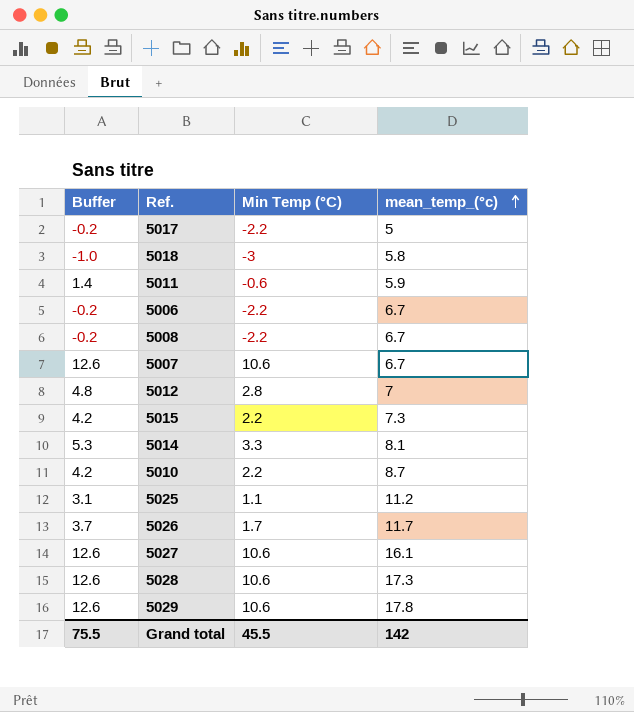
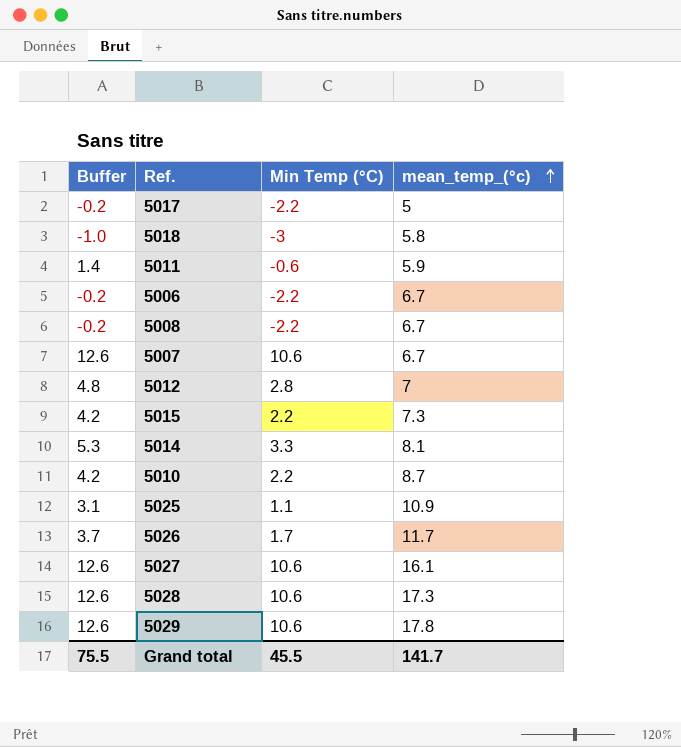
5025 | mean_temp_(°c): 11.2 -> 10.9
Grand total | mean_temp_(°c): 142 -> 141.7

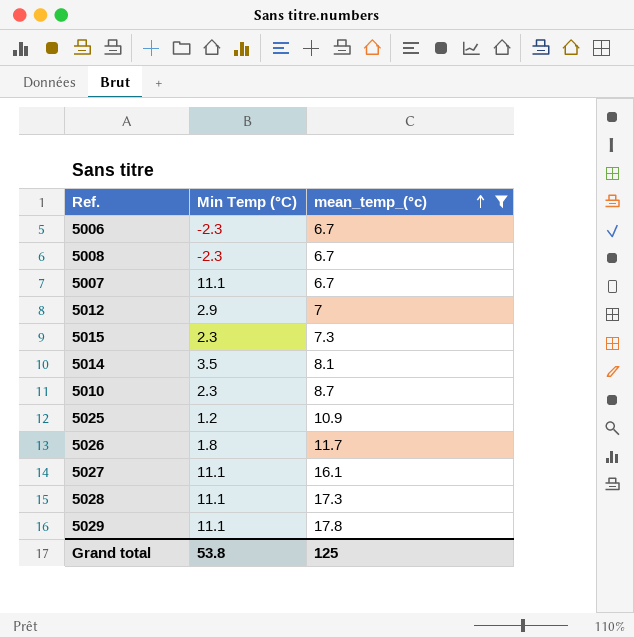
filter: none -> mean_temp_(°c) >= 6.7
column Buffer | formula: [Min Temp (°C)] + 2 -> none
5006 | Min Temp (°C): -2.2 -> -2.3
5008 | Min Temp (°C): -2.2 -> -2.3
5007 | Min Temp (°C): 10.6 -> 11.1
5012 | Min Temp (°C): 2.8 -> 2.9
5015 | Min Temp (°C): 2.2 -> 2.3
5014 | Min Temp (°C): 3.3 -> 3.5
5010 | Min Temp (°C): 2.2 -> 2.3
5025 | Min Temp (°C): 1.1 -> 1.2
5026 | Min Temp (°C): 1.7 -> 1.8
5027 | Min Temp (°C): 10.6 -> 11.1
5028 | Min Temp (°C): 10.6 -> 11.1
5029 | Min Temp (°C): 10.6 -> 11.1
Grand total | Min Temp (°C): 45.5 -> 53.8
Grand total | mean_temp_(°c): 141.7 -> 125

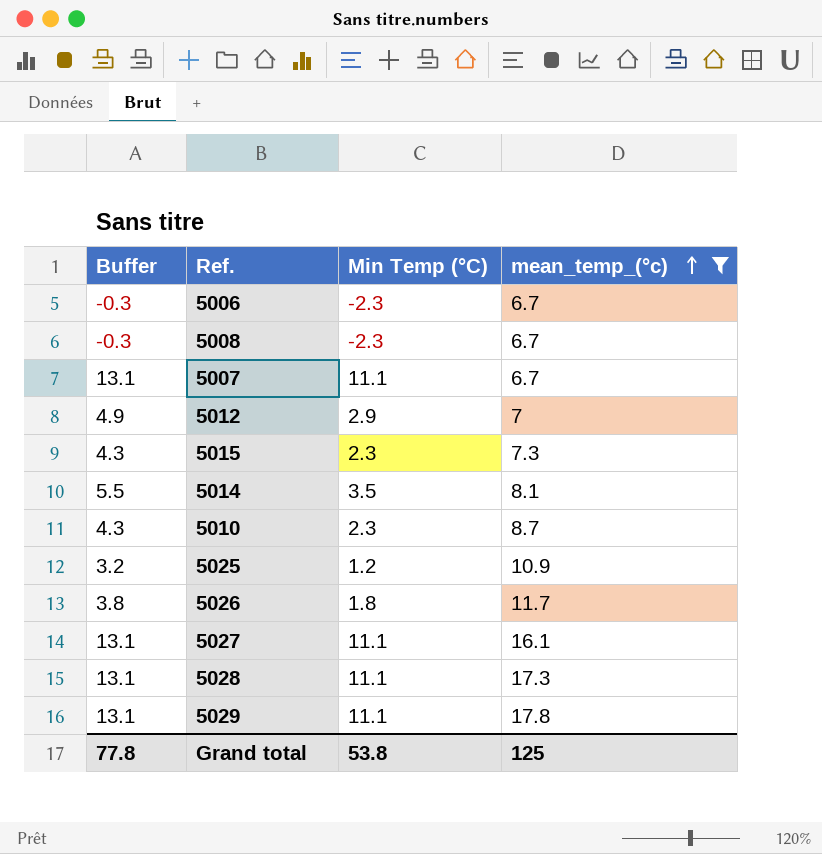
column Buffer | formula: none -> [Min Temp (°C)] + 2

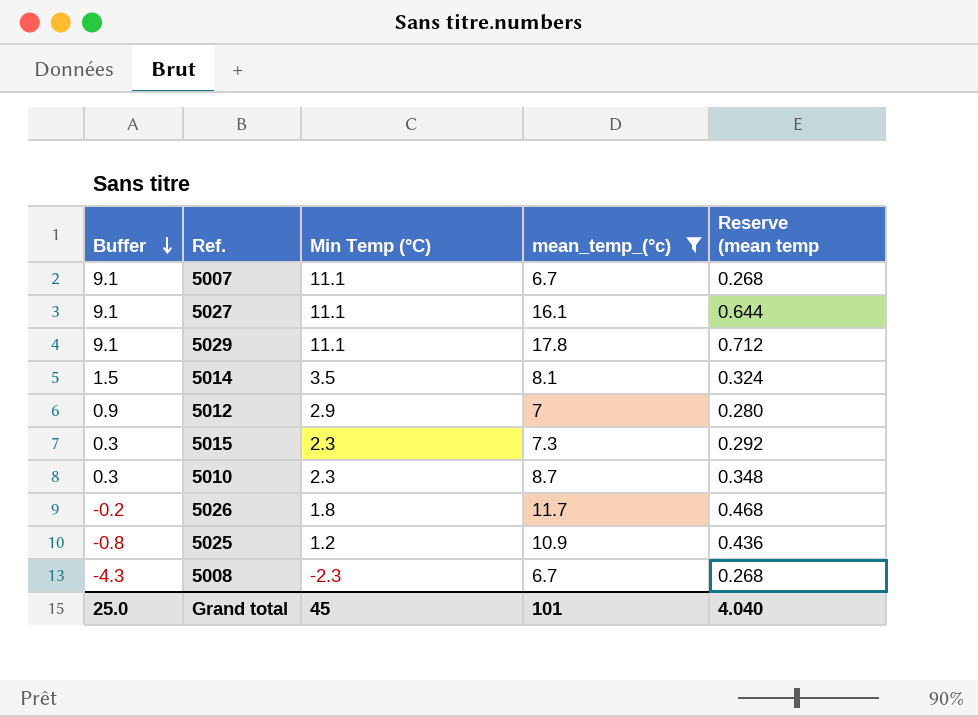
row order: mean_temp_(°c) ascending -> Buffer descending
column Buffer | formula: [Min Temp (°C)] + 2 -> [Min Temp (°C)] - 2
column Reserve (mean temp | formula: none -> [mean_temp_(°c)] * 0.04
row 5006: -0.3 | -2.3 | 6.7 -> none
row 5028: 13.1 | 11.1 | 17.3 -> none
Grand total | Buffer: 77.8 -> 25.0
Grand total | Min Temp (°C): 53.8 -> 45
Grand total | mean_temp_(°c): 125 -> 101

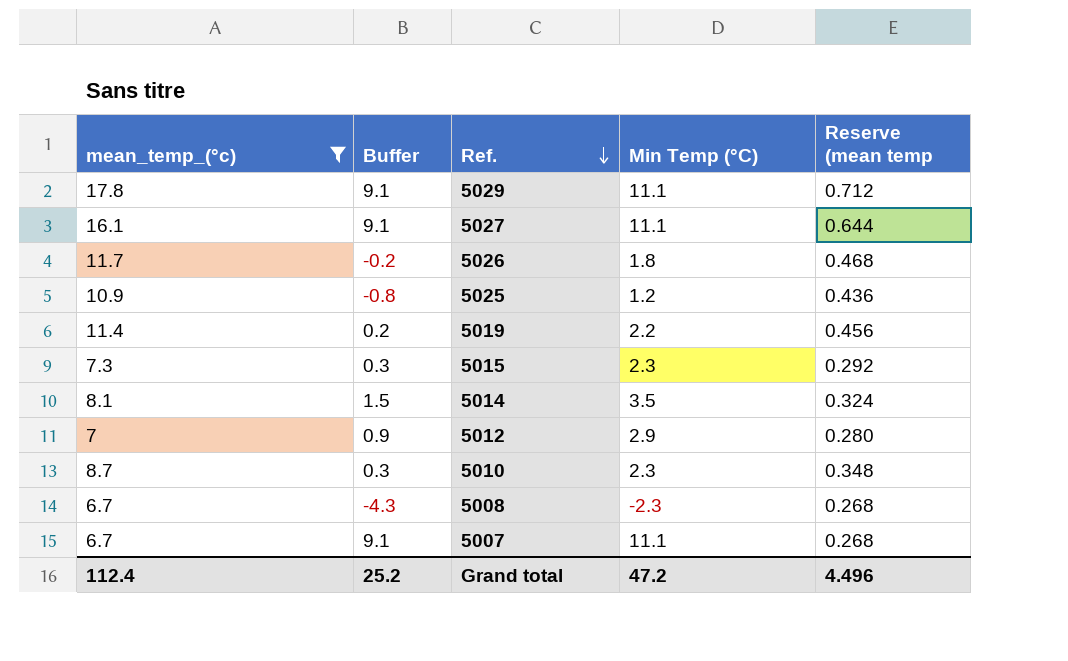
row order: Buffer descending -> Ref. descending
column mean_temp_(°c) | position: 4 -> 1
row 5019: none -> 11.4 | 0.2 | 2.2 | 0.456
Grand total | mean_temp_(°c): 101 -> 112.4
Grand total | Buffer: 25.0 -> 25.2
Grand total | Min Temp (°C): 45 -> 47.2
Grand total | Reserve (mean temp: 4.040 -> 4.496

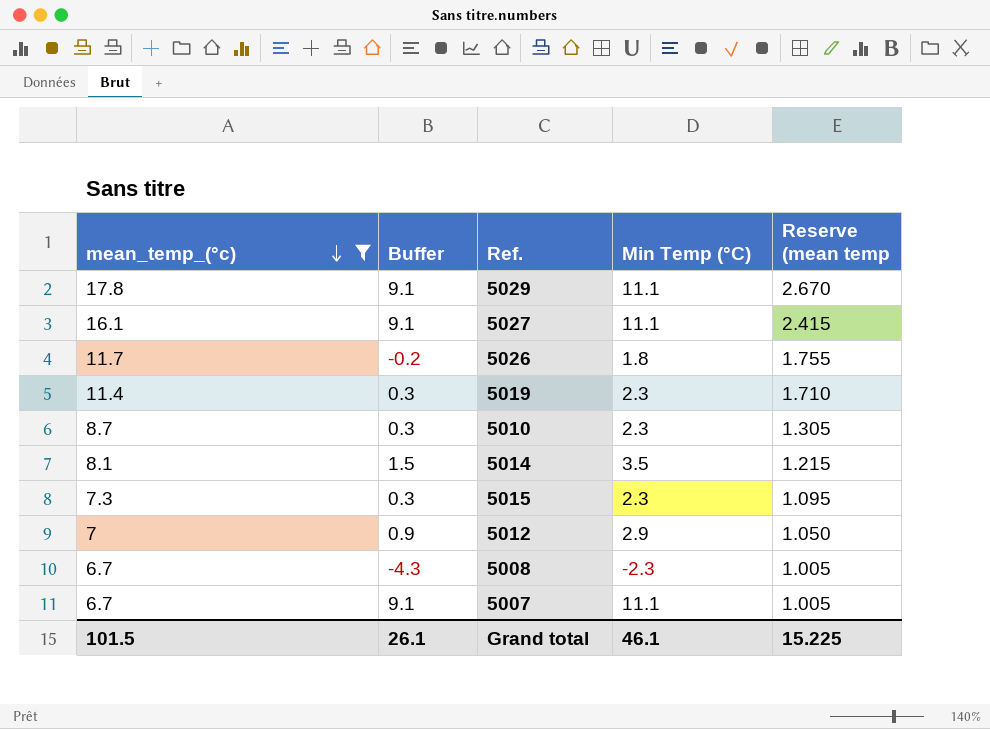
row order: Ref. descending -> mean_temp_(°c) descending
column Reserve (mean temp | formula: [mean_temp_(°c)] * 0.04 -> [mean_temp_(°c)] * 0.15
row 5025: 10.9 | -0.8 | 1.2 | 0.436 -> none
5019 | Buffer: 0.2 -> 0.3
5019 | Min Temp (°C): 2.2 -> 2.3
Grand total | mean_temp_(°c): 112.4 -> 101.5
Grand total | Buffer: 25.2 -> 26.1
Grand total | Min Temp (°C): 47.2 -> 46.1
Grand total | Reserve (mean temp: 4.496 -> 15.225

